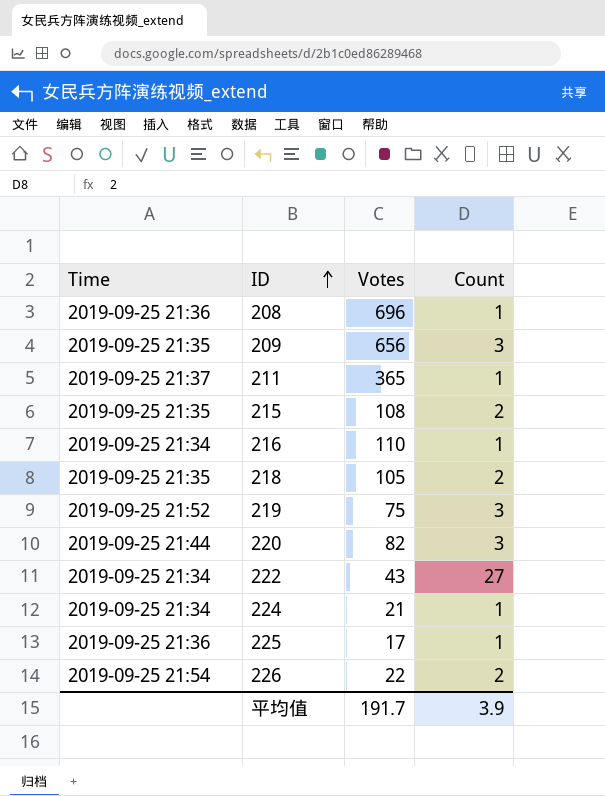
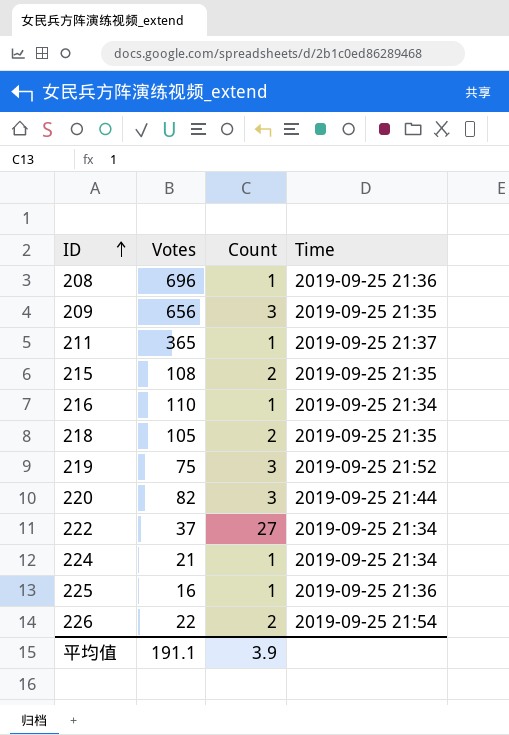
column Time | position: 1 -> 4
222 | Votes: 43 -> 37
225 | Votes: 17 -> 16
平均值 | Votes: 191.7 -> 191.1

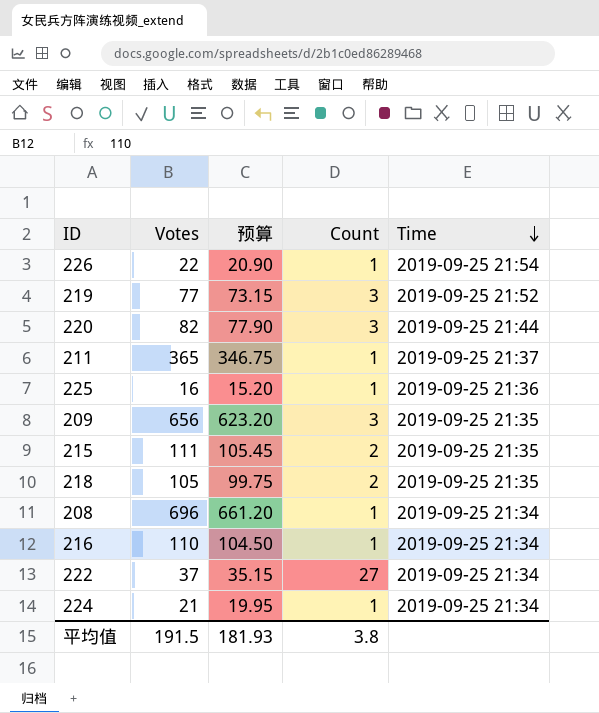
row order: ID ascending -> Time descending
column 预算 | formula: none -> [Votes] * 0.95
226 | Count: 2 -> 1
219 | Votes: 75 -> 77
215 | Votes: 108 -> 111
208 | Time: 2019-09-25 21:36 -> 2019-09-25 21:34
平均值 | Votes: 191.1 -> 191.5
平均值 | Count: 3.9 -> 3.8

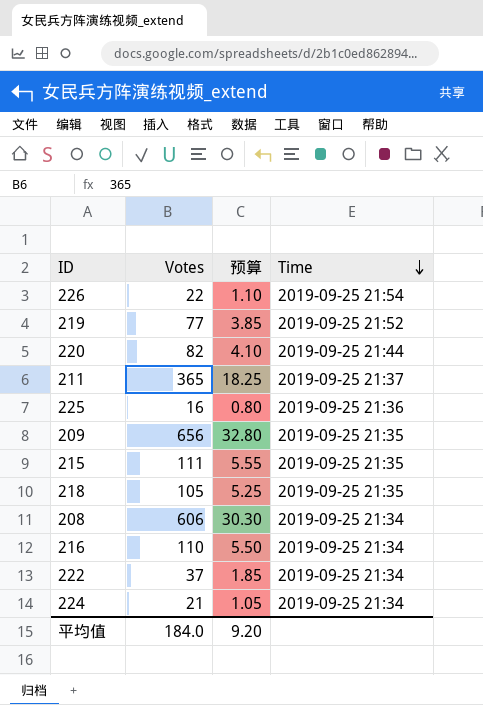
column Count | position: 4 -> none
column 预算 | formula: [Votes] * 0.95 -> [Votes] * 0.05
208 | Votes: 696 -> 606
平均值 | Votes: 191.5 -> 184.0
平均值 | 预算: 181.93 -> 9.20

